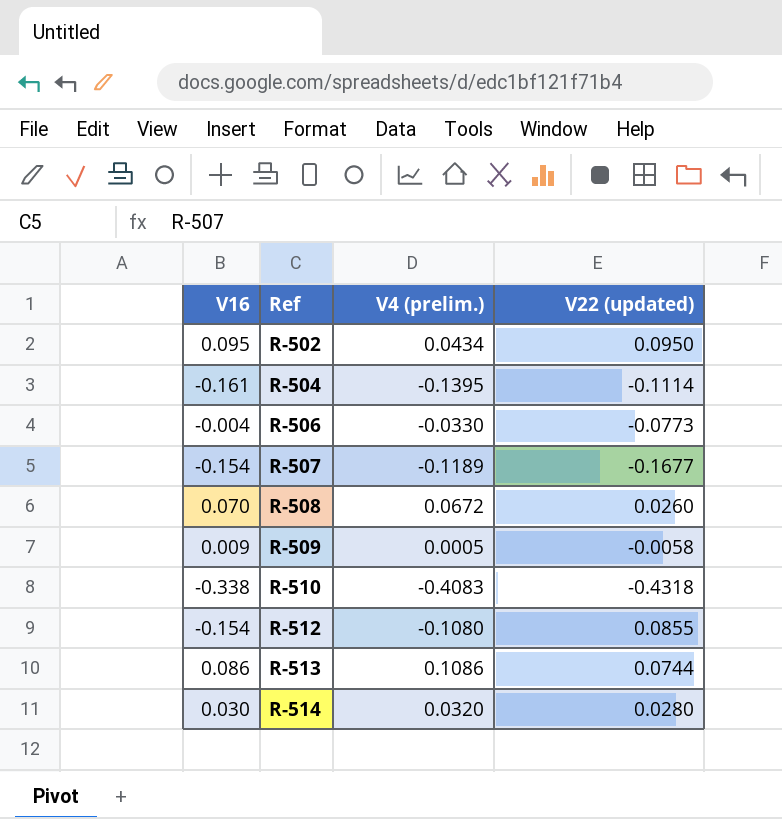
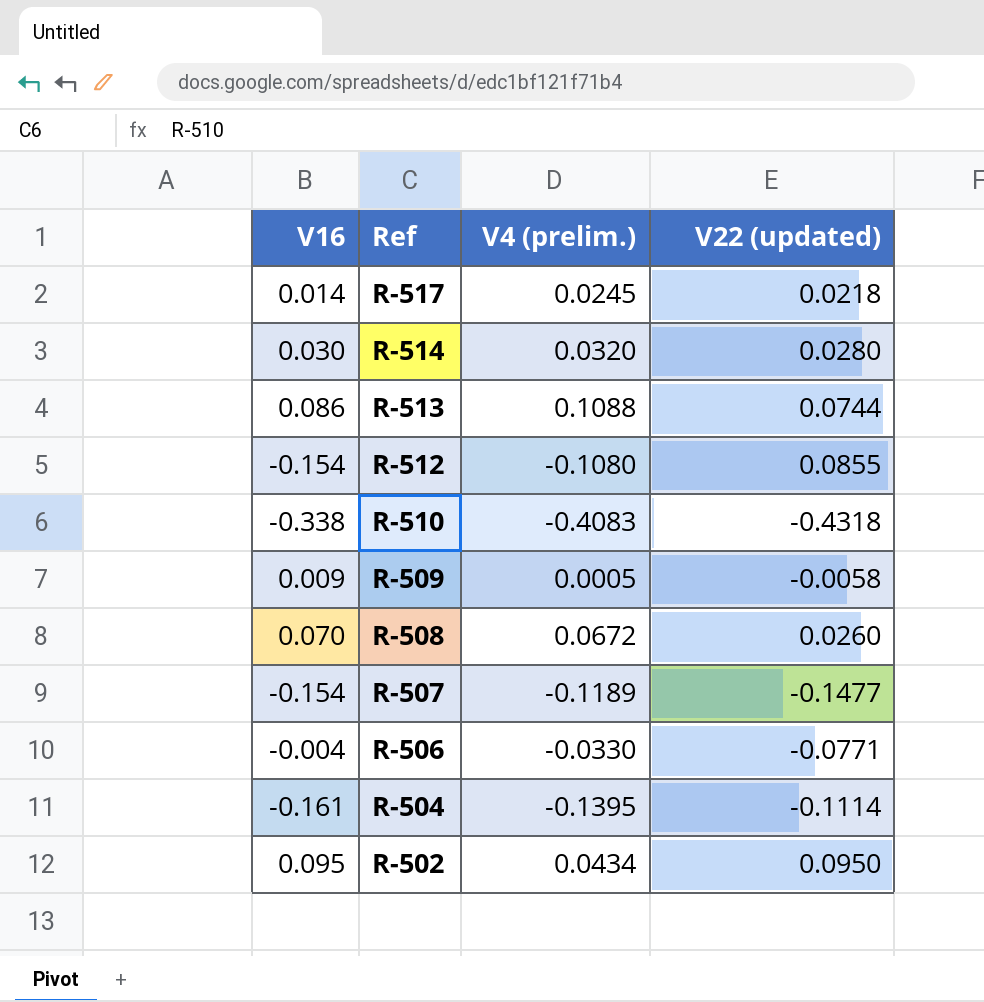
row order: Ref ascending -> Ref descending
row R-517: none -> 0.014 | 0.0245 | 0.0218
R-513 | V4 (prelim.): 0.1086 -> 0.1088
R-507 | V22 (updated): -0.1677 -> -0.1477
R-506 | V22 (updated): -0.0773 -> -0.0771

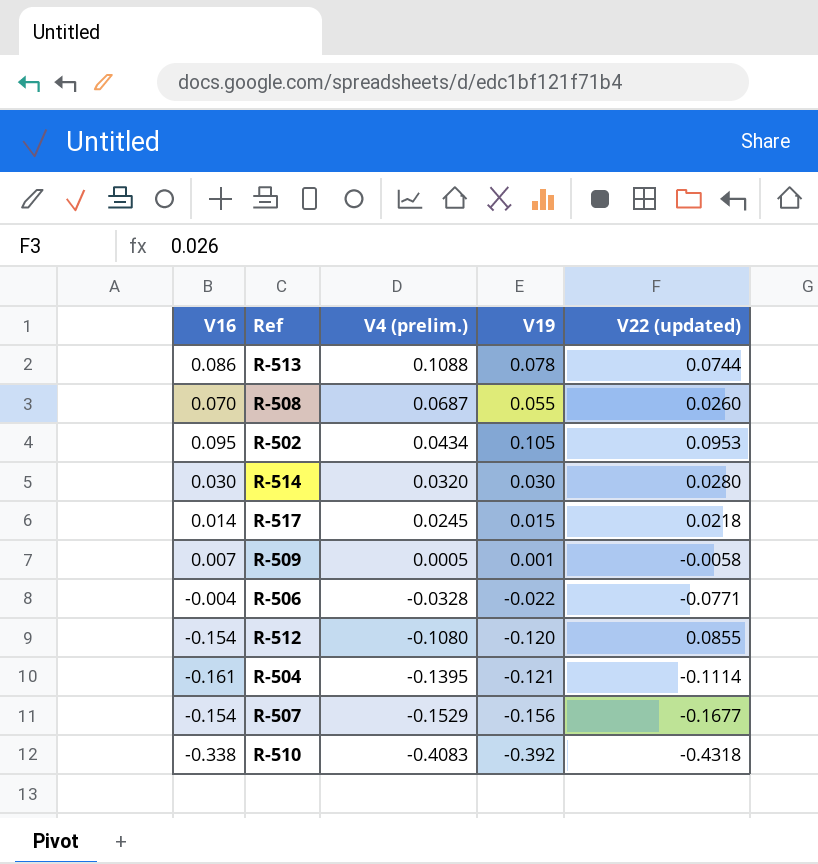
row order: Ref descending -> V4 (prelim.) descending
column V19 | position: none -> 4
R-508 | V4 (prelim.): 0.0672 -> 0.0687
R-502 | V22 (updated): 0.0950 -> 0.0953
R-509 | V16: 0.009 -> 0.007
R-506 | V4 (prelim.): -0.0330 -> -0.0328
R-507 | V4 (prelim.): -0.1189 -> -0.1529
R-507 | V22 (updated): -0.1477 -> -0.1677

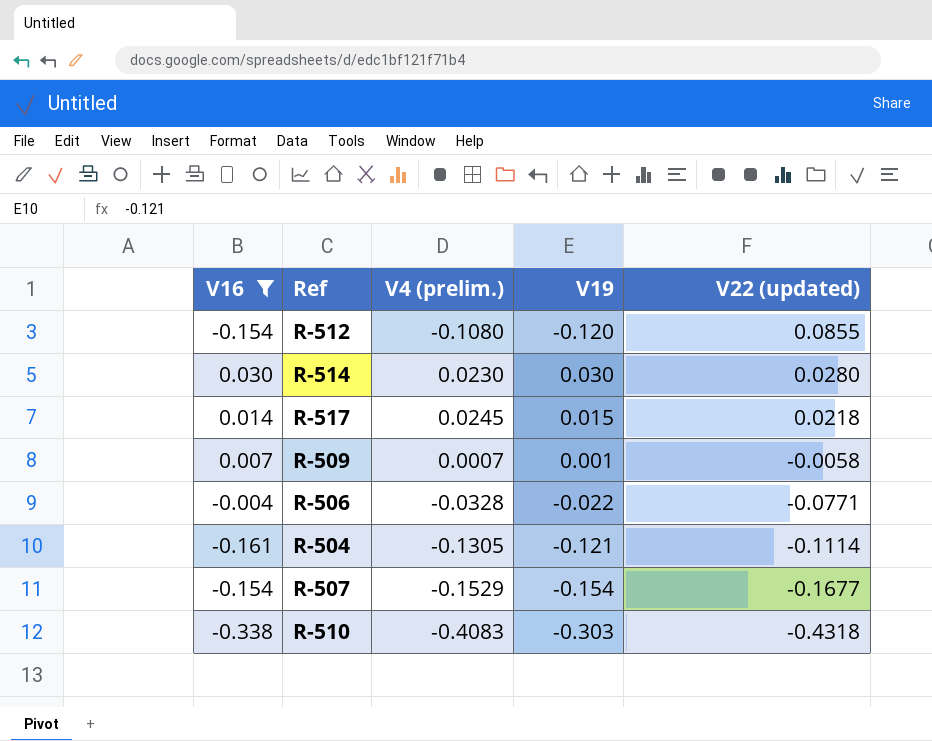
filter: none -> V16 <= 0.030
row order: V4 (prelim.) descending -> V22 (updated) descending
R-514 | V4 (prelim.): 0.0320 -> 0.0230
R-509 | V4 (prelim.): 0.0005 -> 0.0007
R-504 | V4 (prelim.): -0.1395 -> -0.1305
R-507 | V19: -0.156 -> -0.154
R-510 | V19: -0.392 -> -0.303

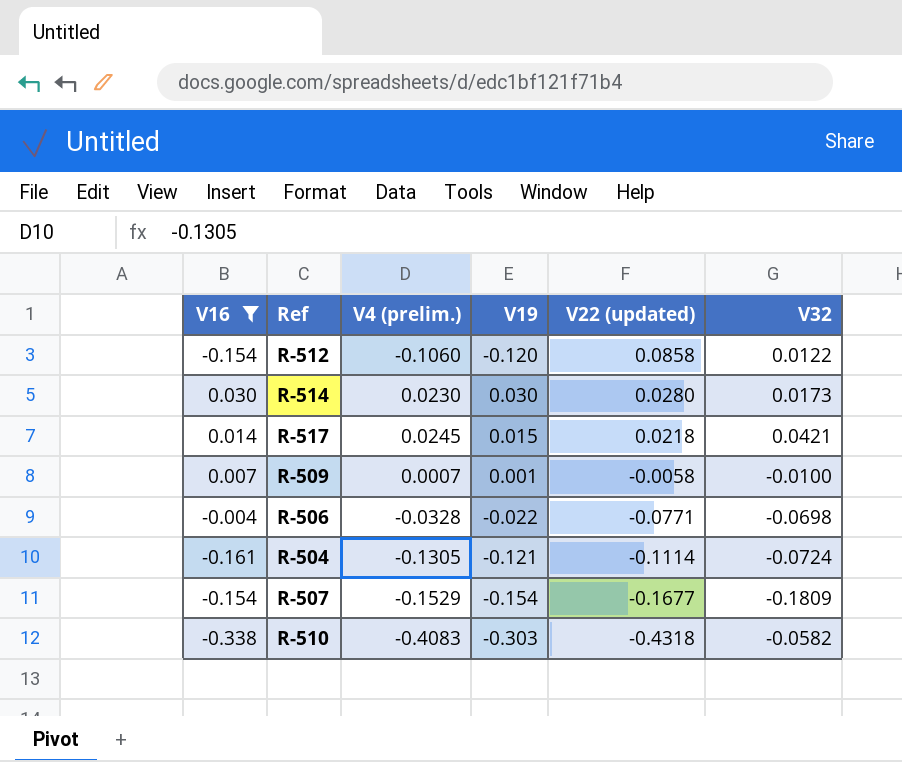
column V32 | position: none -> 6
R-512 | V4 (prelim.): -0.1080 -> -0.1060
R-512 | V22 (updated): 0.0855 -> 0.0858

